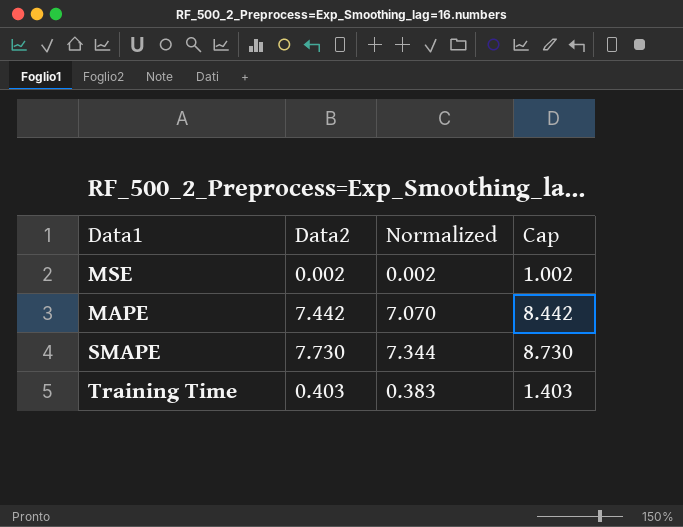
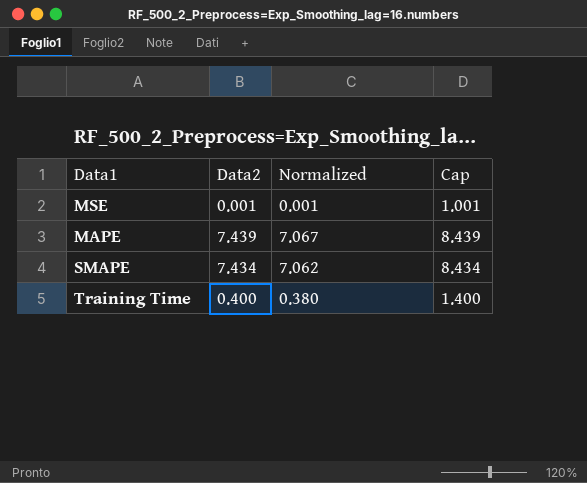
MSE | Data2: 0.002 -> 0.001
MSE | Normalized: 0.002 -> 0.001
MSE | Cap: 1.002 -> 1.001
MAPE | Data2: 7.442 -> 7.439
MAPE | Normalized: 7.070 -> 7.067
MAPE | Cap: 8.442 -> 8.439
SMAPE | Data2: 7.730 -> 7.434
SMAPE | Normalized: 7.344 -> 7.062
SMAPE | Cap: 8.730 -> 8.434
Training Time | Data2: 0.403 -> 0.400
Training Time | Normalized: 0.383 -> 0.380
Training Time | Cap: 1.403 -> 1.400

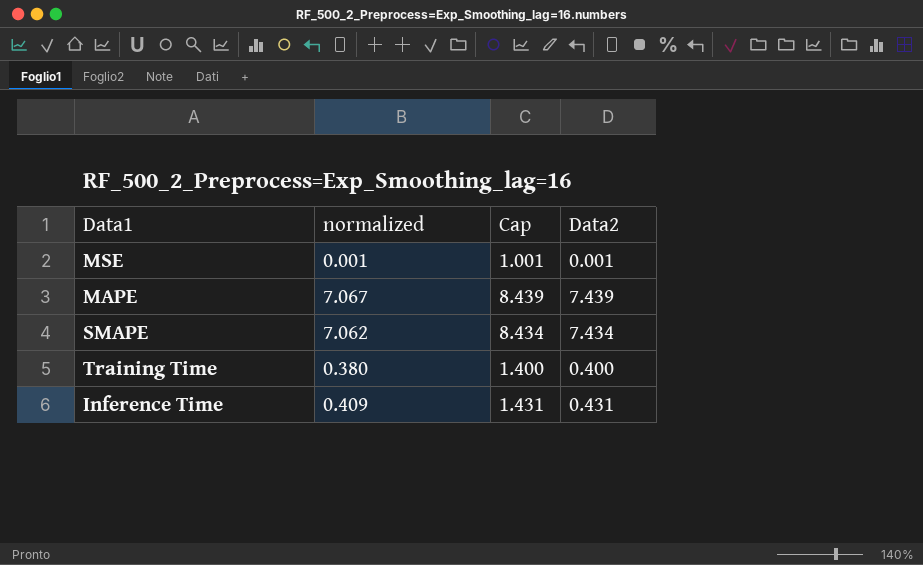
column name: Normalized -> normalized
column Data2 | position: 2 -> 4
row Inference Time: none -> 0.409 | 1.431 | 0.431

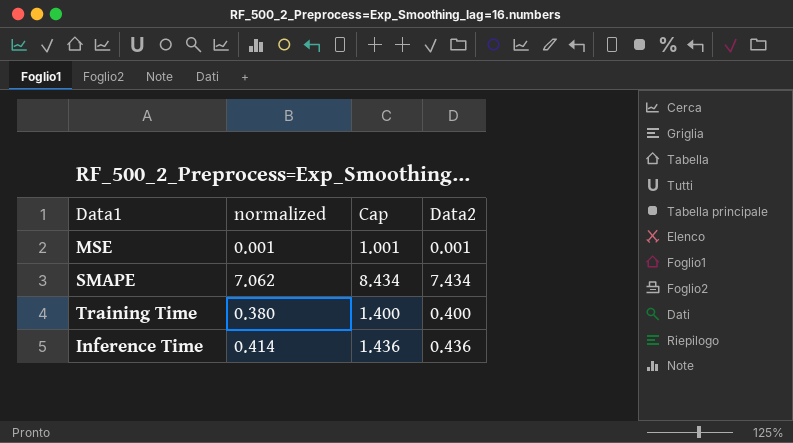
row MAPE: 7.067 | 8.439 | 7.439 -> none
Inference Time | normalized: 0.409 -> 0.414
Inference Time | Cap: 1.431 -> 1.436
Inference Time | Data2: 0.431 -> 0.436

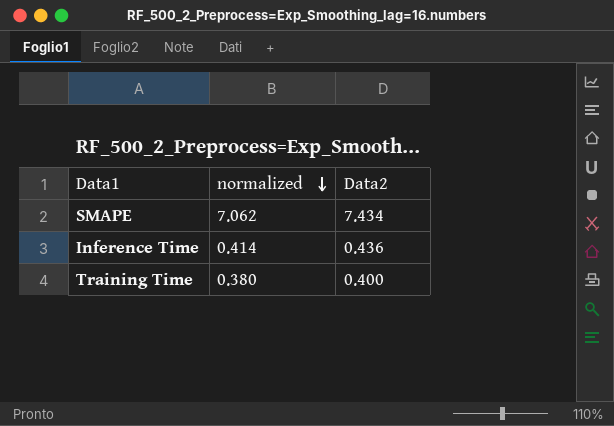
row order: none -> normalized descending
column Cap | formula: [Data2] + 1 -> none
row MSE: 0.001 | 1.001 | 0.001 -> none

